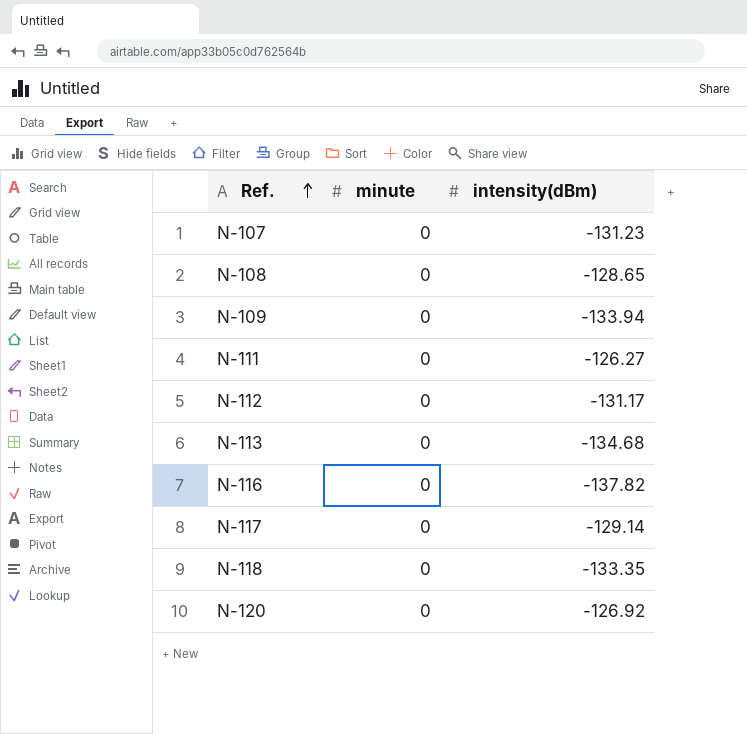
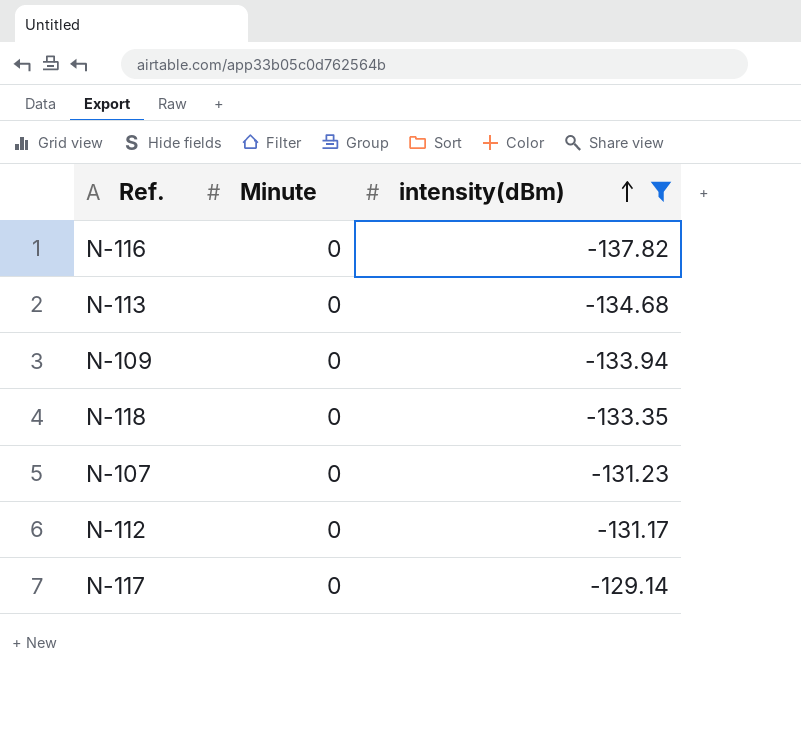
filter: none -> intensity(dBm) <= -129.14
row order: Ref. ascending -> intensity(dBm) ascending
column name: minute -> Minute

